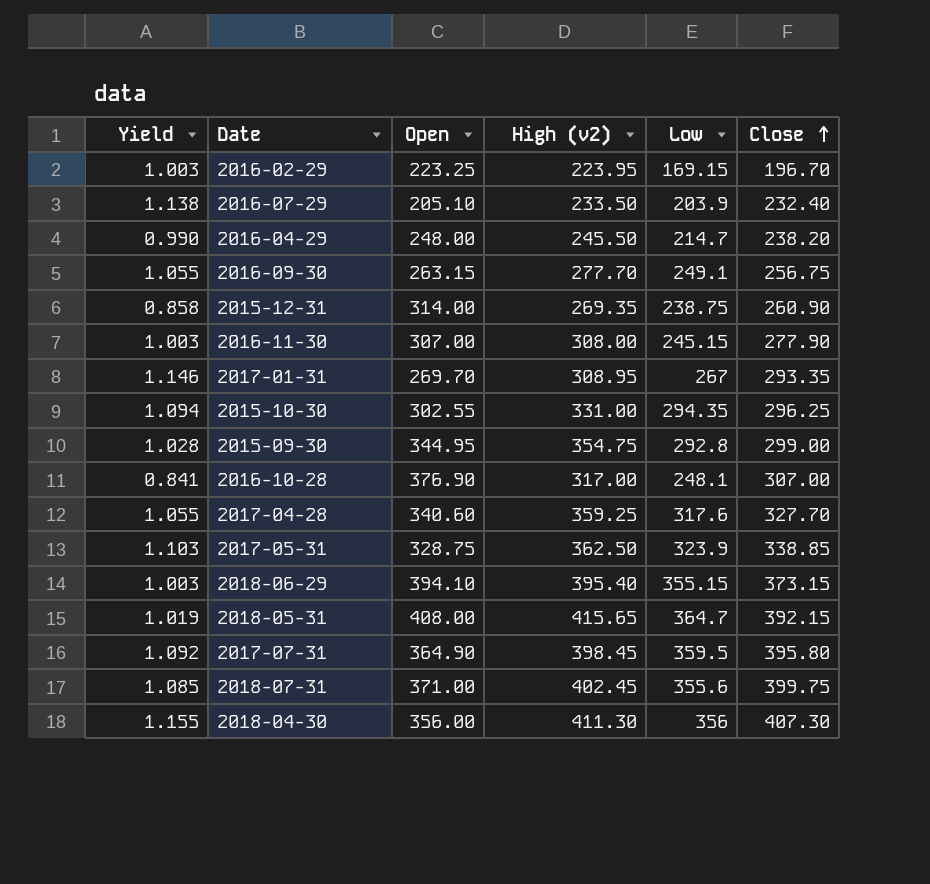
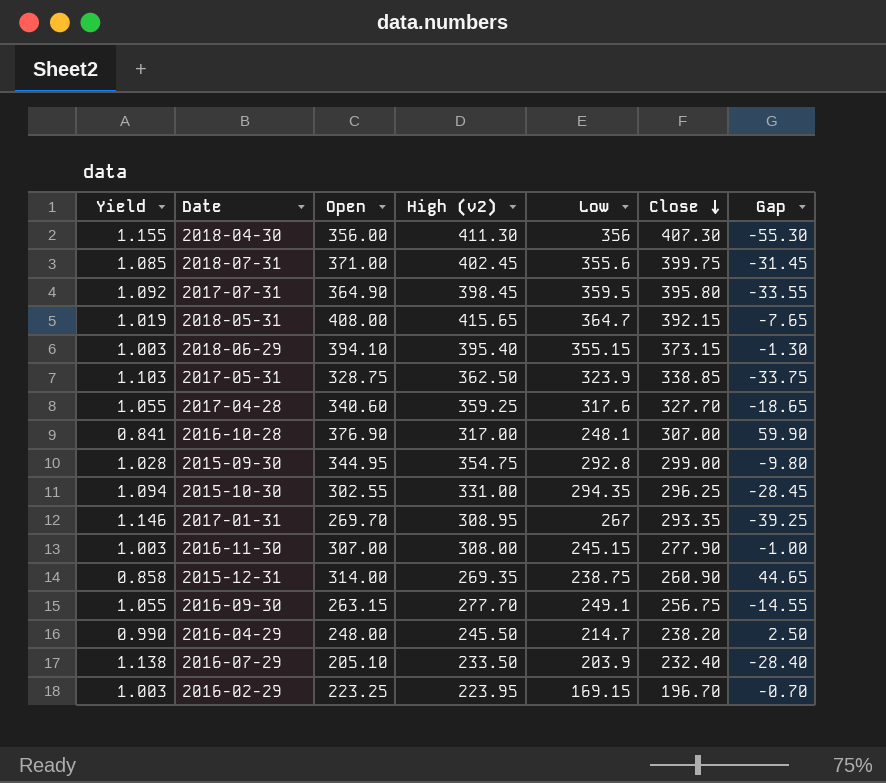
row order: Close ascending -> Close descending
column Gap | formula: none -> [Open] - [High (v2)]

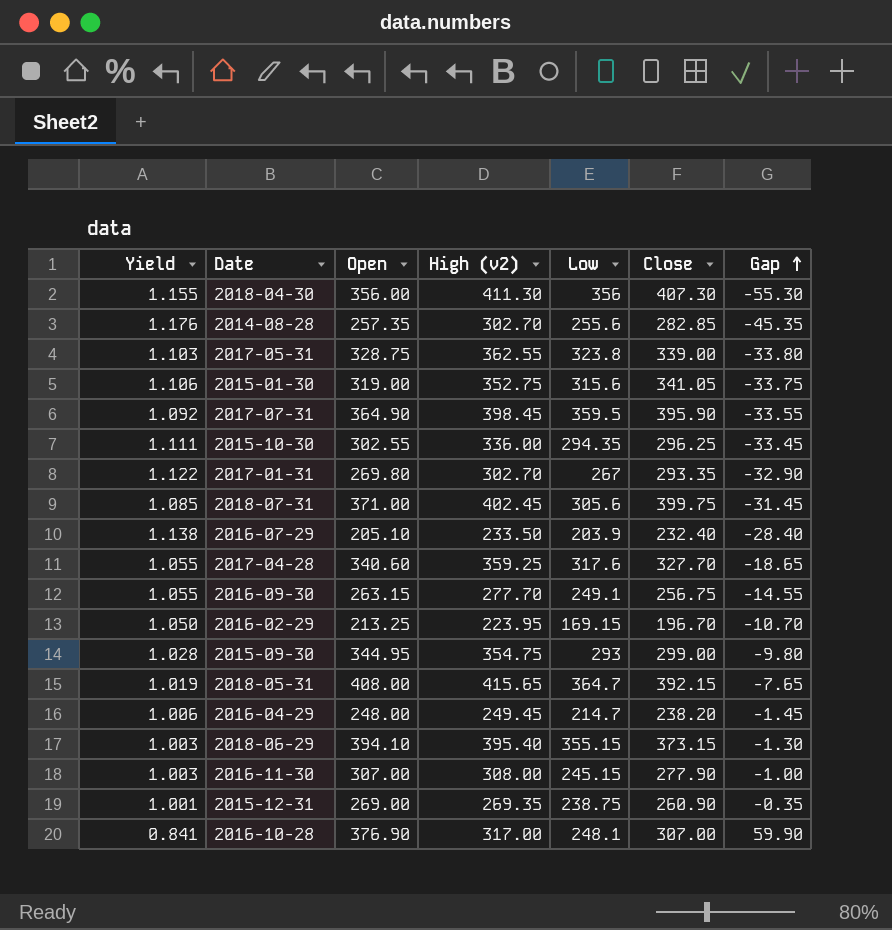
row order: Close descending -> Gap ascending
row 2014-08-28: none -> 1.176 | 257.35 | 302.70 | 255.6 | 282.85 | -45.35
2017-05-31 | High (v2): 362.50 -> 362.55
2017-05-31 | Low: 323.9 -> 323.8
2017-05-31 | Close: 338.85 -> 339.00
2017-05-31 | Gap: -33.75 -> -33.80
row 2015-01-30: none -> 1.106 | 319.00 | 352.75 | 315.6 | 341.05 | -33.75
2017-07-31 | Close: 395.80 -> 395.90
2015-10-30 | Yield: 1.094 -> 1.111
2015-10-30 | High (v2): 331.00 -> 336.00
2015-10-30 | Gap: -28.45 -> -33.45
2017-01-31 | Yield: 1.146 -> 1.122
2017-01-31 | Open: 269.70 -> 269.80
2017-01-31 | High (v2): 308.95 -> 302.70
2017-01-31 | Gap: -39.25 -> -32.90
2018-07-31 | Low: 355.6 -> 305.6
2016-02-29 | Yield: 1.003 -> 1.050
2016-02-29 | Open: 223.25 -> 213.25
2016-02-29 | Gap: -0.70 -> -10.70
2015-09-30 | Low: 292.8 -> 293
2016-04-29 | Yield: 0.990 -> 1.006
2016-04-29 | High (v2): 245.50 -> 249.45
2016-04-29 | Gap: 2.50 -> -1.45
2015-12-31 | Yield: 0.858 -> 1.001
2015-12-31 | Open: 314.00 -> 269.00
2015-12-31 | Gap: 44.65 -> -0.35

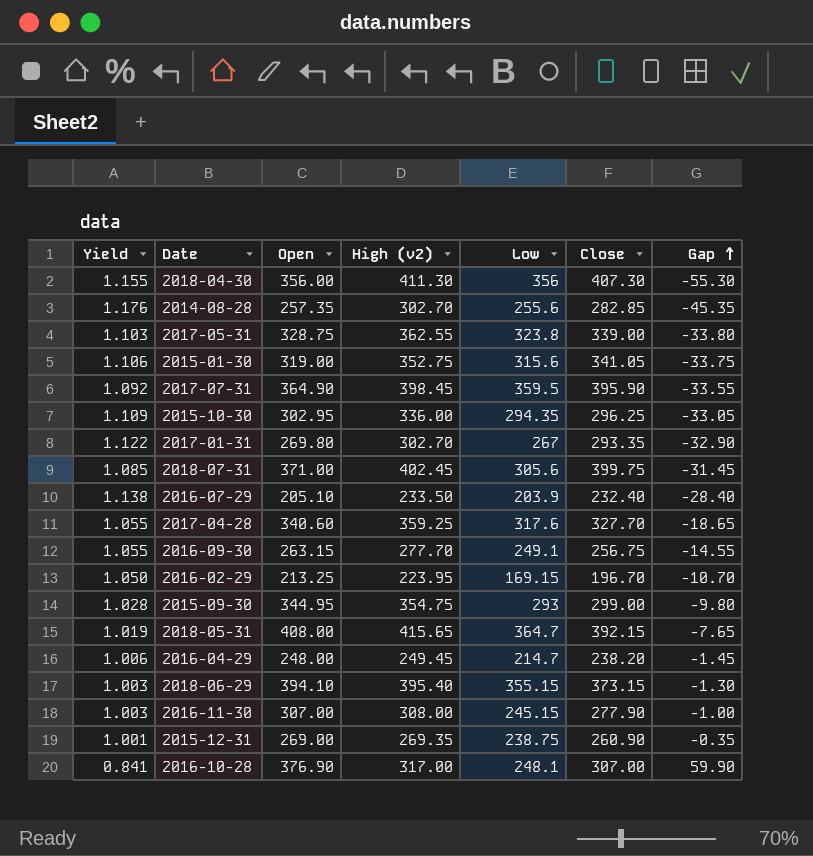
2015-10-30 | Yield: 1.111 -> 1.109
2015-10-30 | Open: 302.55 -> 302.95
2015-10-30 | Gap: -33.45 -> -33.05

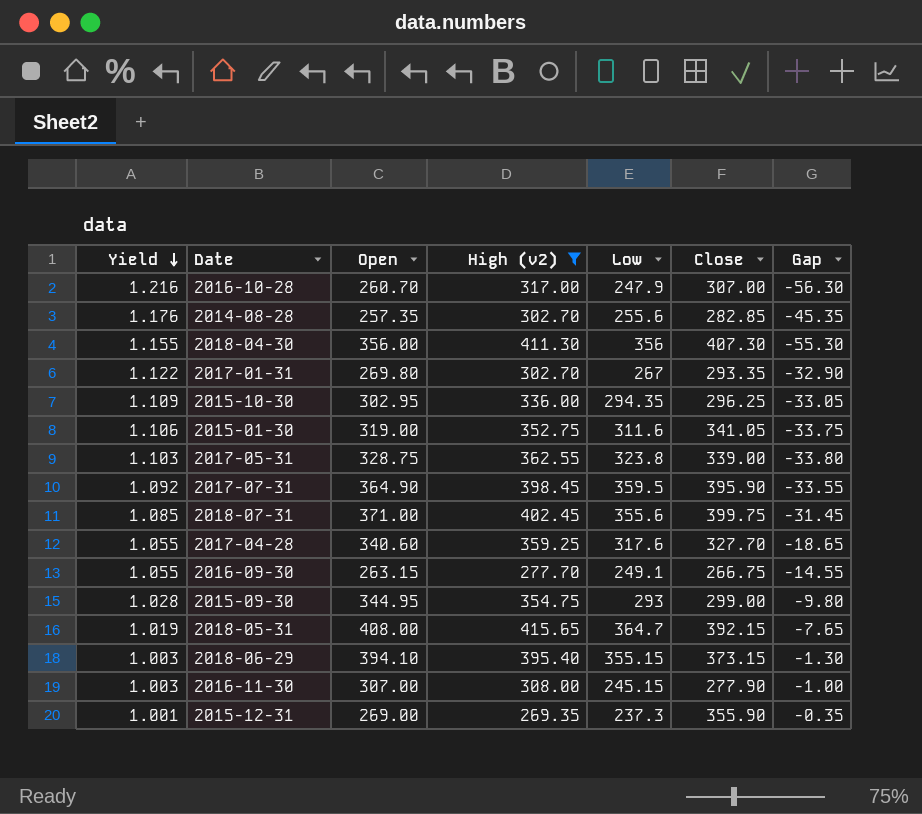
filter: none -> High (v2) >= 269.35
row order: Gap ascending -> Yield descending
2016-10-28 | Yield: 0.841 -> 1.216
2016-10-28 | Open: 376.90 -> 260.70
2016-10-28 | Low: 248.1 -> 247.9
2016-10-28 | Gap: 59.90 -> -56.30
2015-01-30 | Low: 315.6 -> 311.6
2018-07-31 | Low: 305.6 -> 355.6
2016-09-30 | Close: 256.75 -> 266.75
2015-12-31 | Low: 238.75 -> 237.3
2015-12-31 | Close: 260.90 -> 355.90

